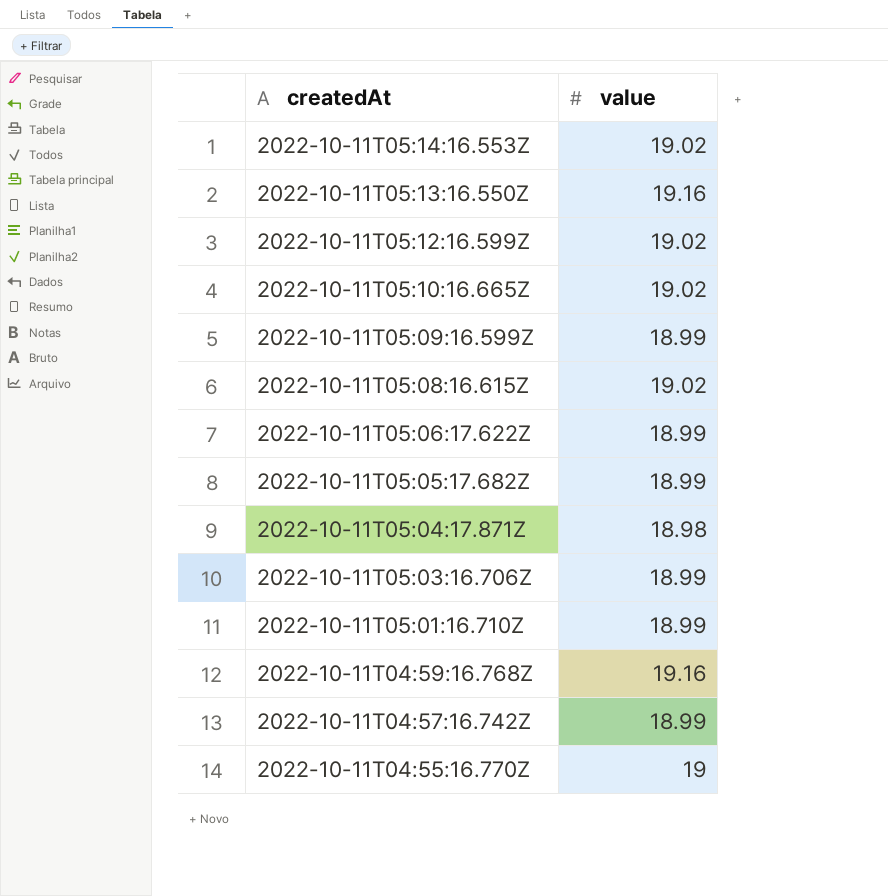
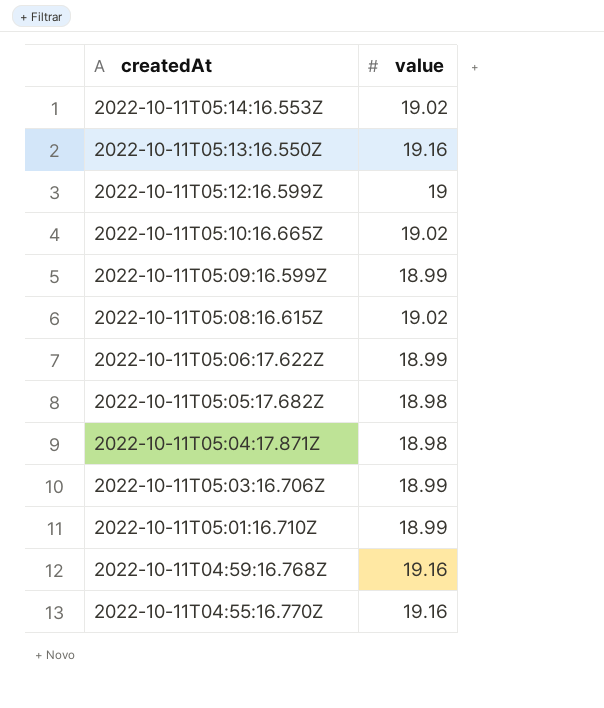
row 2022-10-11T04:57:16.742Z: 18.99 -> none
2022-10-11T05:12:16.599Z | value: 19.02 -> 19
2022-10-11T05:05:17.682Z | value: 18.99 -> 18.98
2022-10-11T04:55:16.770Z | value: 19 -> 19.16

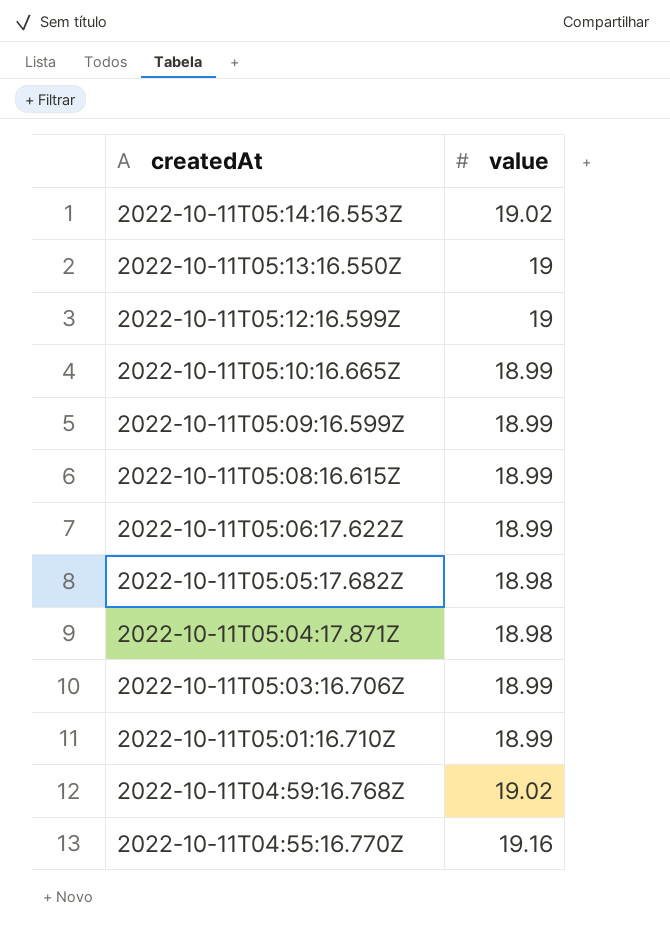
2022-10-11T05:13:16.550Z | value: 19.16 -> 19
2022-10-11T05:10:16.665Z | value: 19.02 -> 18.99
2022-10-11T05:08:16.615Z | value: 19.02 -> 18.99
2022-10-11T04:59:16.768Z | value: 19.16 -> 19.02

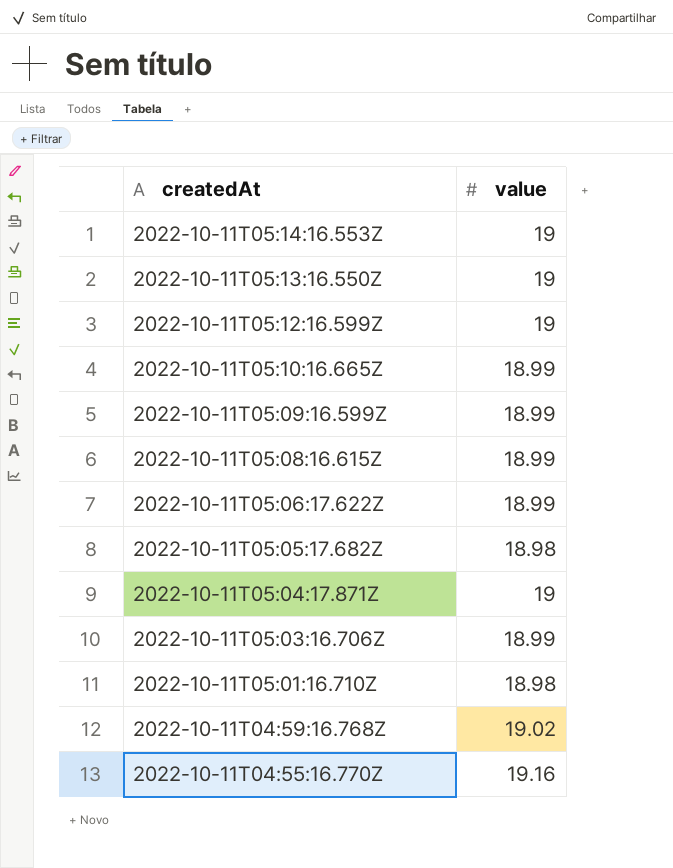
2022-10-11T05:14:16.553Z | value: 19.02 -> 19
2022-10-11T05:04:17.871Z | value: 18.98 -> 19
2022-10-11T05:01:16.710Z | value: 18.99 -> 18.98

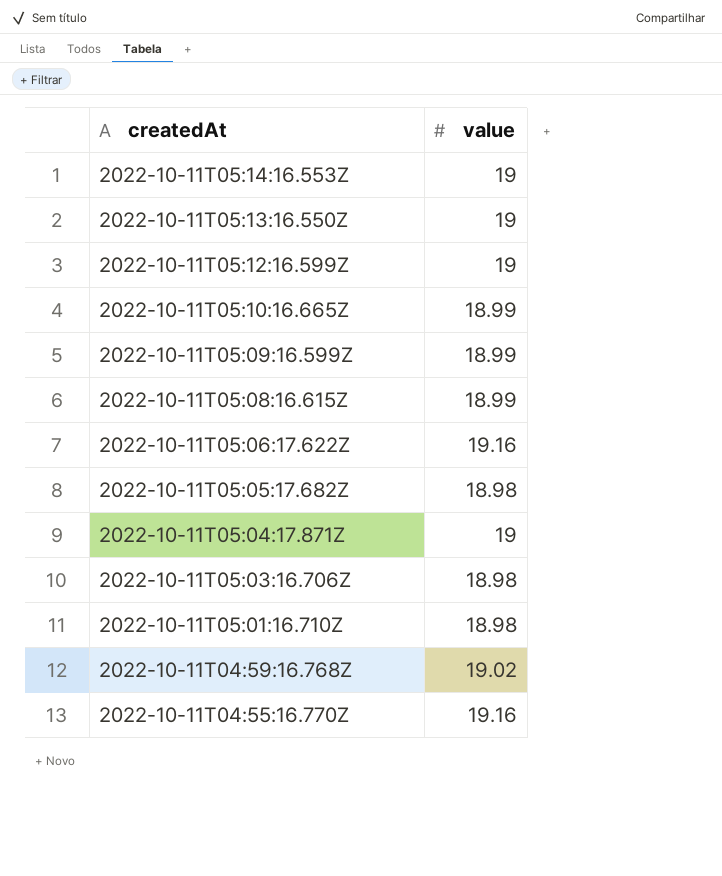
2022-10-11T05:06:17.622Z | value: 18.99 -> 19.16
2022-10-11T05:03:16.706Z | value: 18.99 -> 18.98

